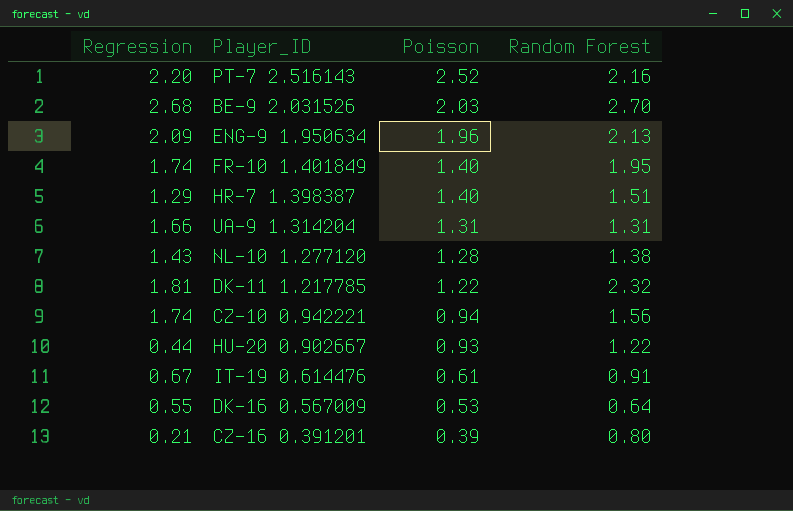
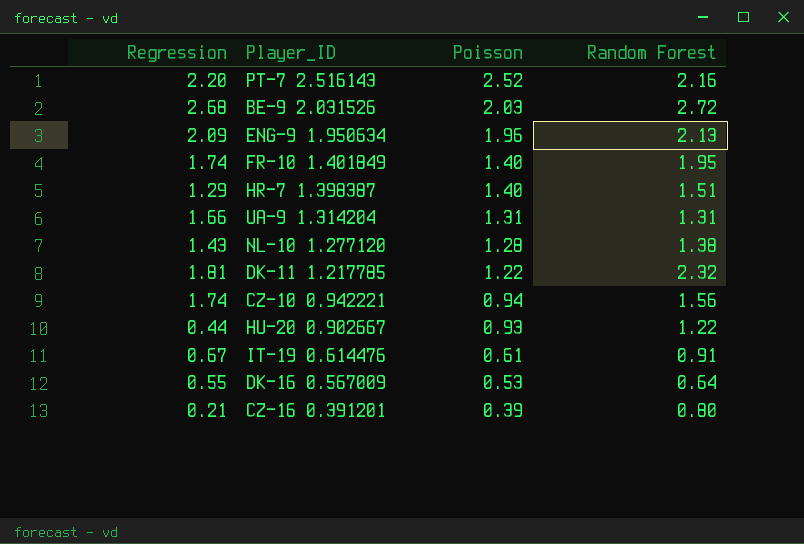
BE-9 2.031526 | Random Forest: 2.70 -> 2.72

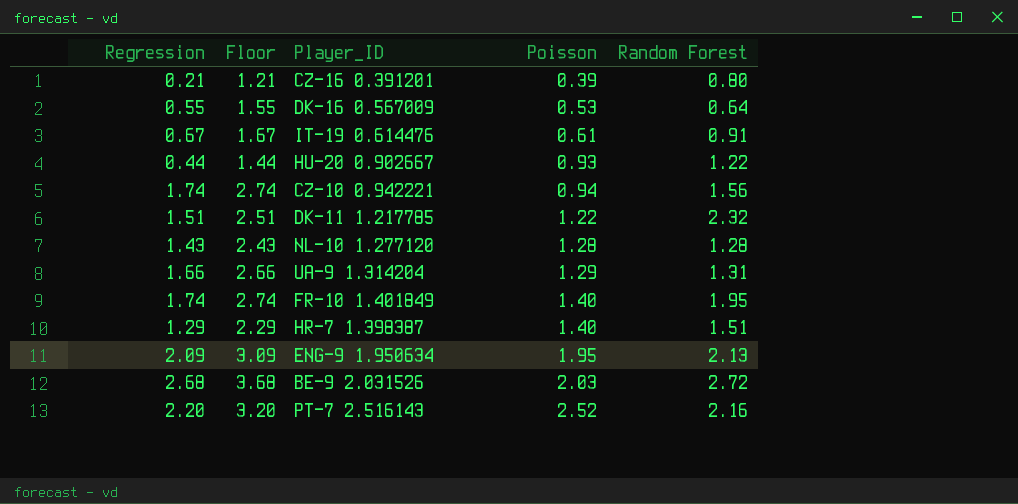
row order: Poisson descending -> Poisson ascending
column Floor | formula: none -> [Regression] + 1
DK-11 1.217785 | Regression: 1.81 -> 1.51
NL-10 1.277120 | Random Forest: 1.38 -> 1.28
UA-9 1.314204 | Poisson: 1.31 -> 1.29
ENG-9 1.950634 | Poisson: 1.96 -> 1.95

